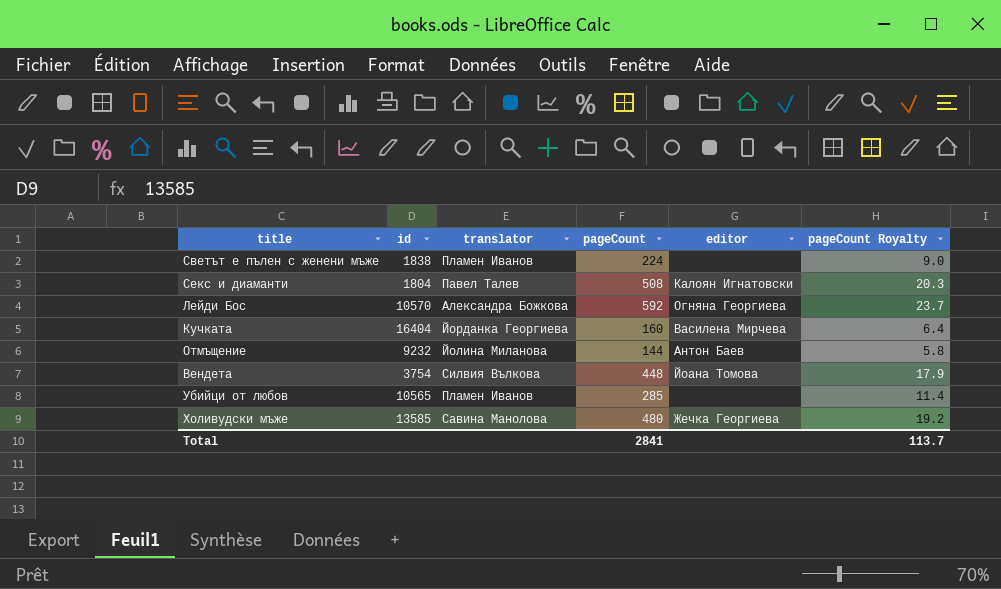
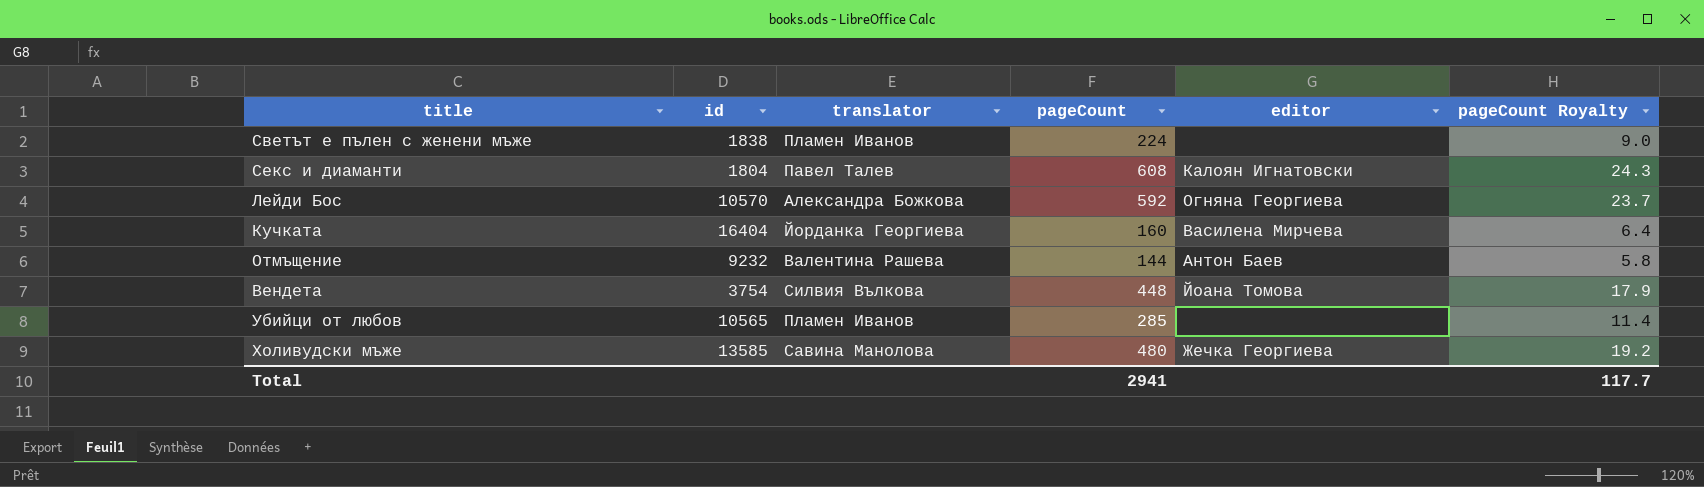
Секс и диаманти | pageCount: 508 -> 608
Секс и диаманти | pageCount Royalty: 20.3 -> 24.3
Отмъщение | translator: Йолина Миланова -> Валентина Рашева
Total | pageCount: 2841 -> 2941
Total | pageCount Royalty: 113.7 -> 117.7

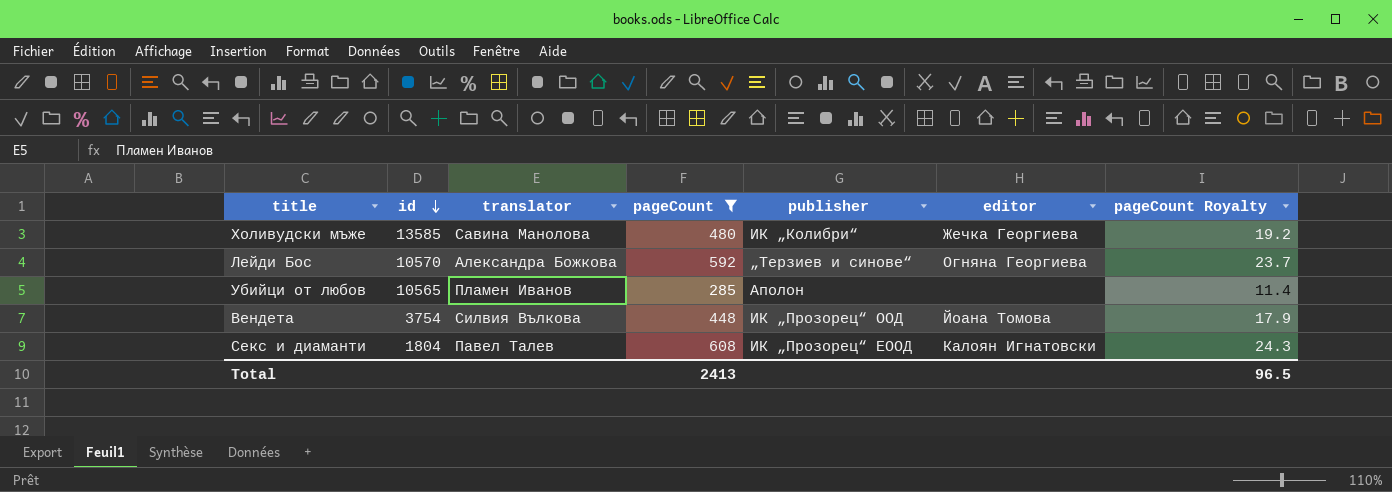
filter: none -> pageCount >= 285
row order: none -> id descending
column publisher | position: none -> 5
Total | pageCount: 2941 -> 2413
Total | pageCount Royalty: 117.7 -> 96.5

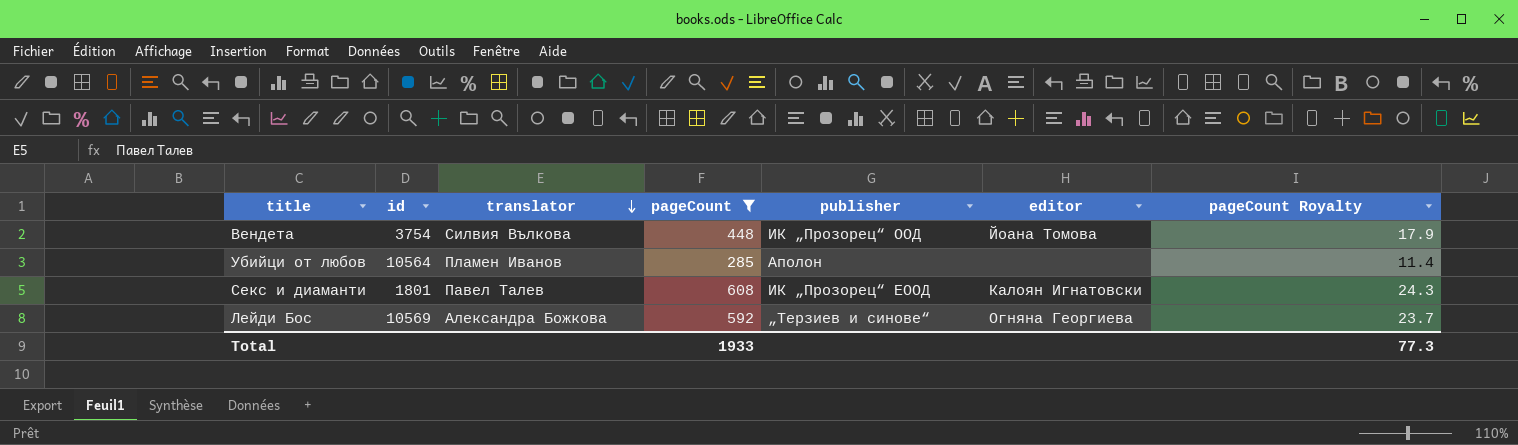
row order: id descending -> translator descending
row Холивудски мъже: 13585 | Савина Манолова | 480 | ИК „Колибри“ | Жечка Георгиева | 19.2 -> none
Убийци от любов | id: 10565 -> 10564
Секс и диаманти | id: 1804 -> 1801
Лейди Бос | id: 10570 -> 10569
Total | pageCount: 2413 -> 1933
Total | pageCount Royalty: 96.5 -> 77.3

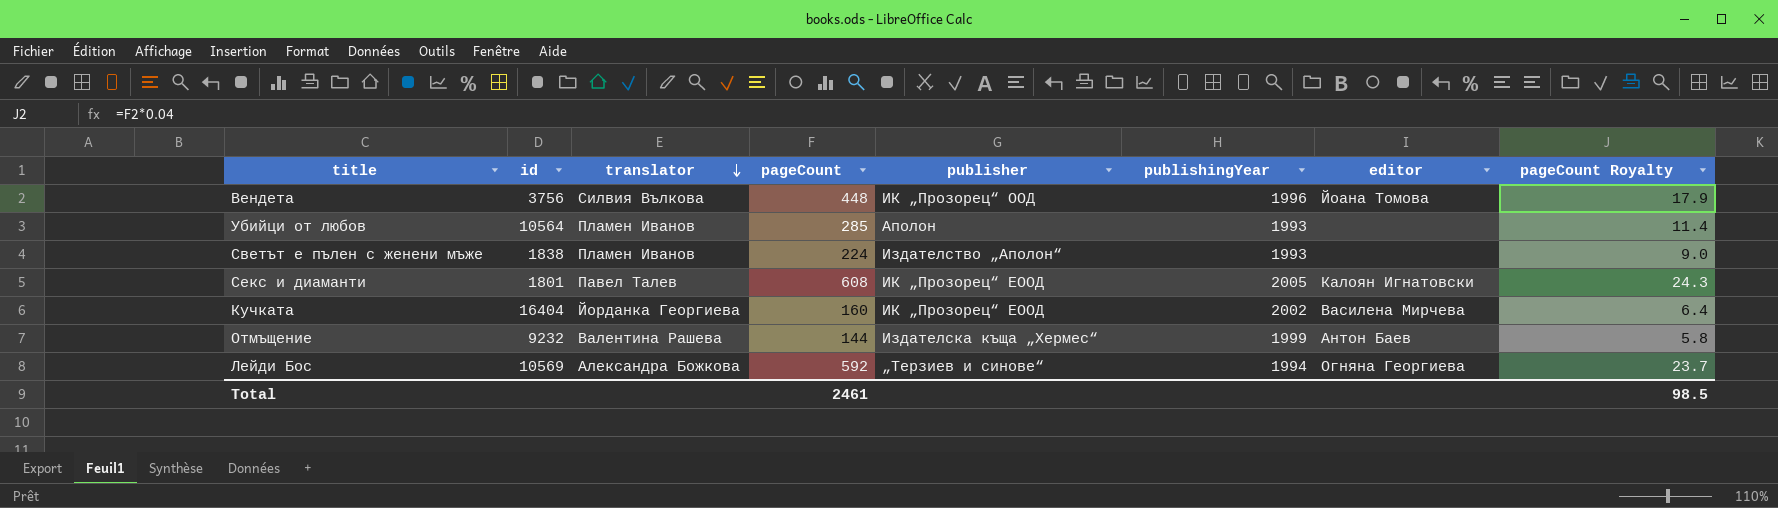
filter: pageCount >= 285 -> none
column publishingYear | position: none -> 6
Вендета | id: 3754 -> 3756
Total | pageCount: 1933 -> 2461
Total | pageCount Royalty: 77.3 -> 98.5

